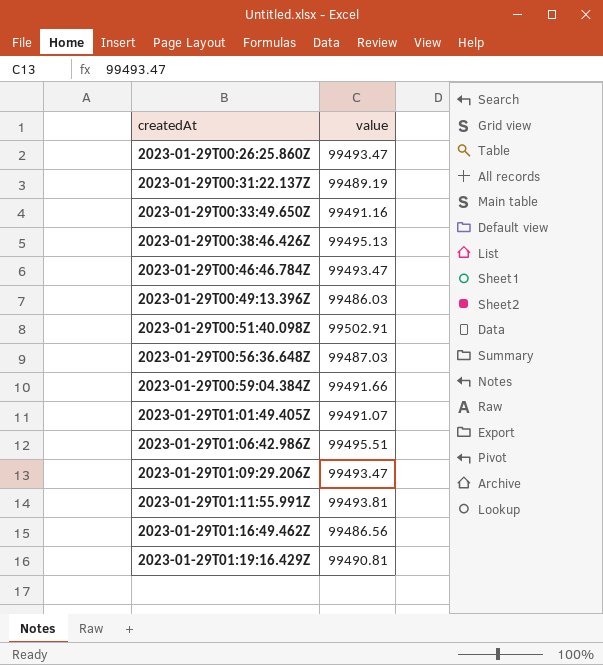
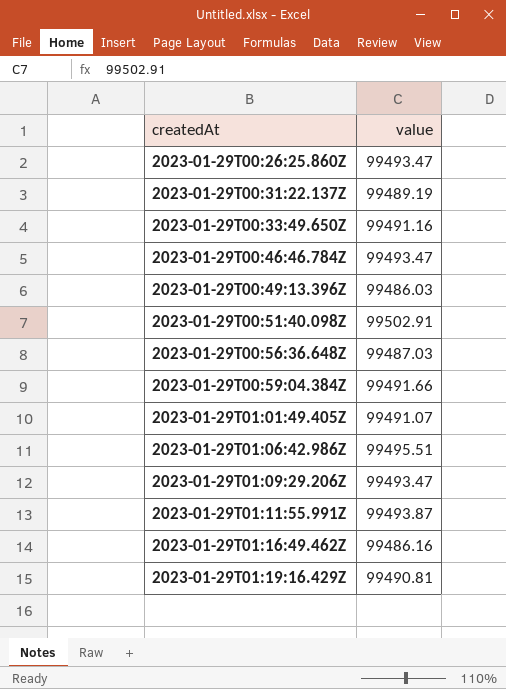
row 2023-01-29T00:38:46.426Z: 99495.13 -> none
2023-01-29T01:11:55.991Z | value: 99493.81 -> 99493.87
2023-01-29T01:16:49.462Z | value: 99486.56 -> 99486.16

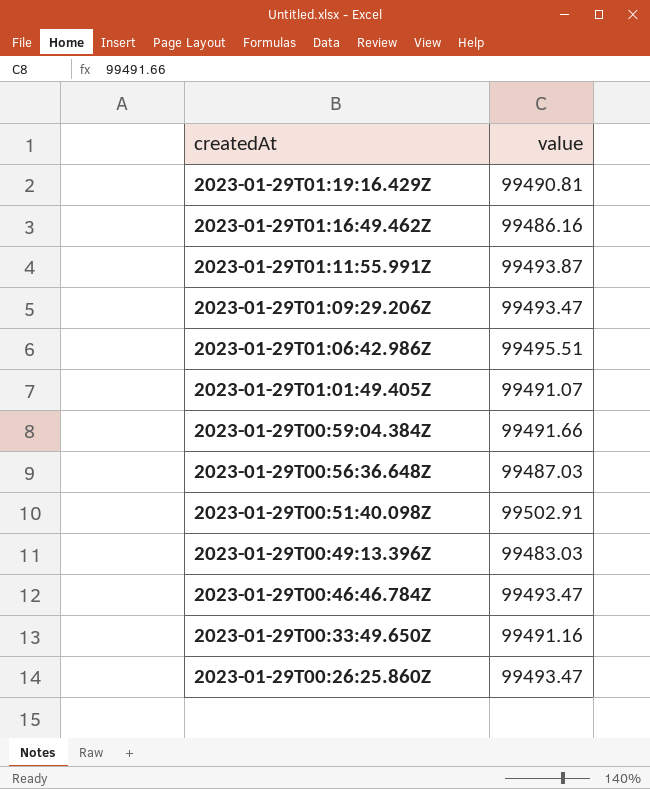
row order: createdAt ascending -> createdAt descending
row 2023-01-29T00:31:22.137Z: 99489.19 -> none
2023-01-29T00:49:13.396Z | value: 99486.03 -> 99483.03

